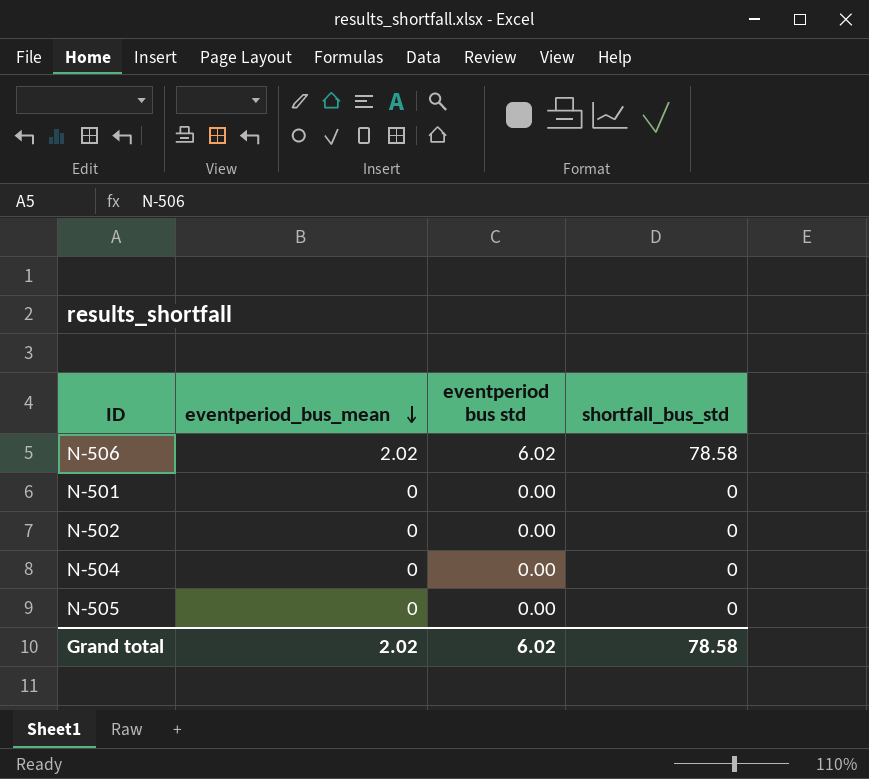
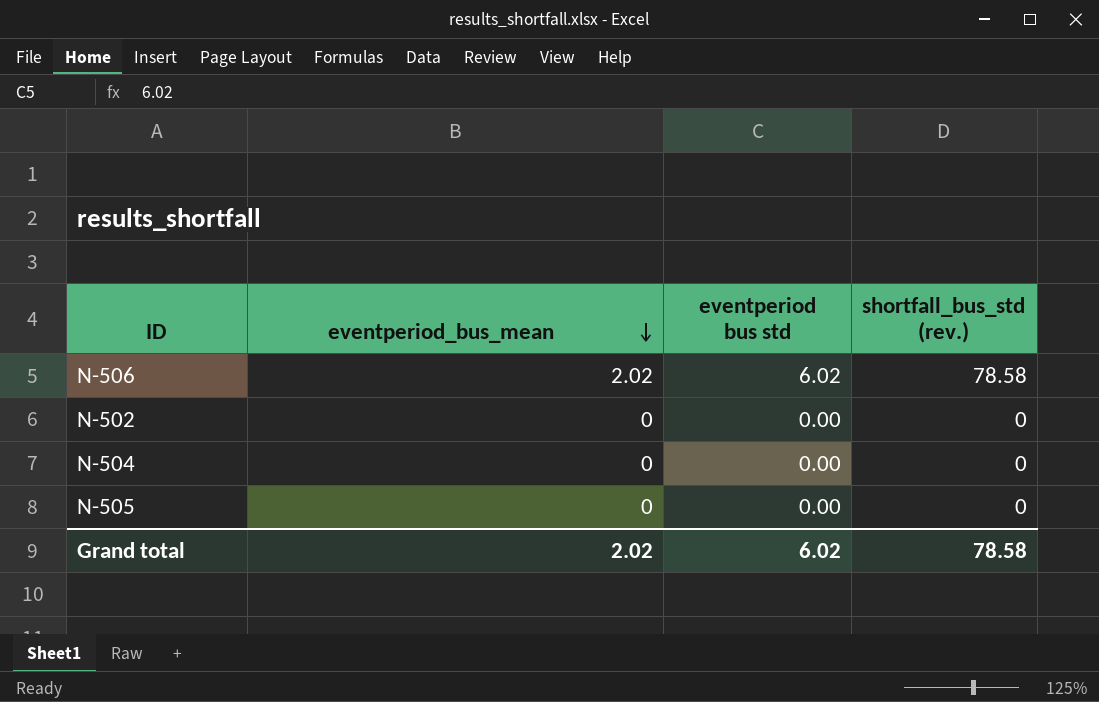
column name: shortfall_bus_std -> shortfall_bus_std (rev.)
row N-501: 0 | 0.00 | 0 -> none

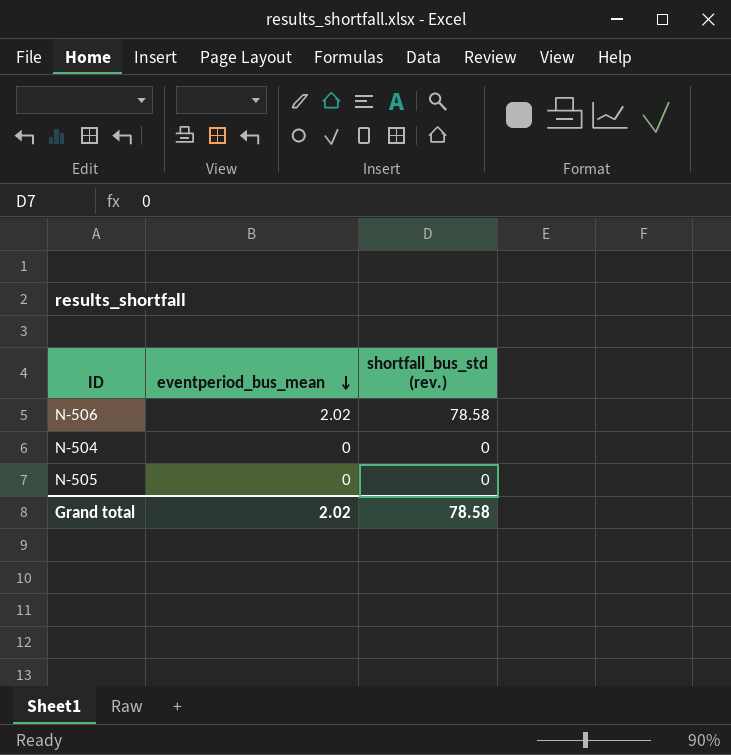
column eventperiod bus std | position: 3 -> none
row N-502: 0 | 0.00 | 0 -> none

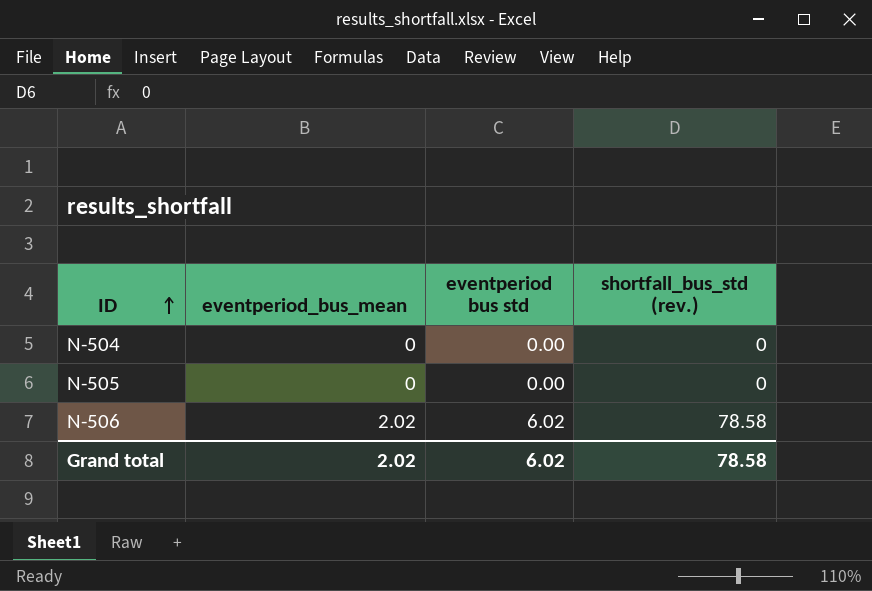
row order: eventperiod_bus_mean descending -> ID ascending
column eventperiod bus std | position: none -> 3

